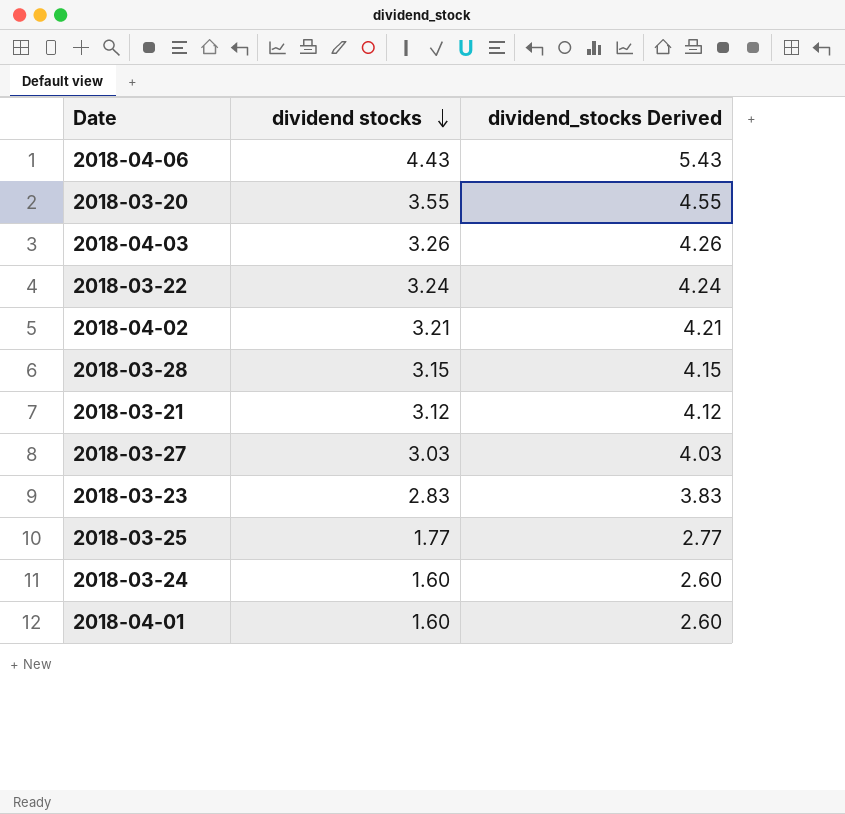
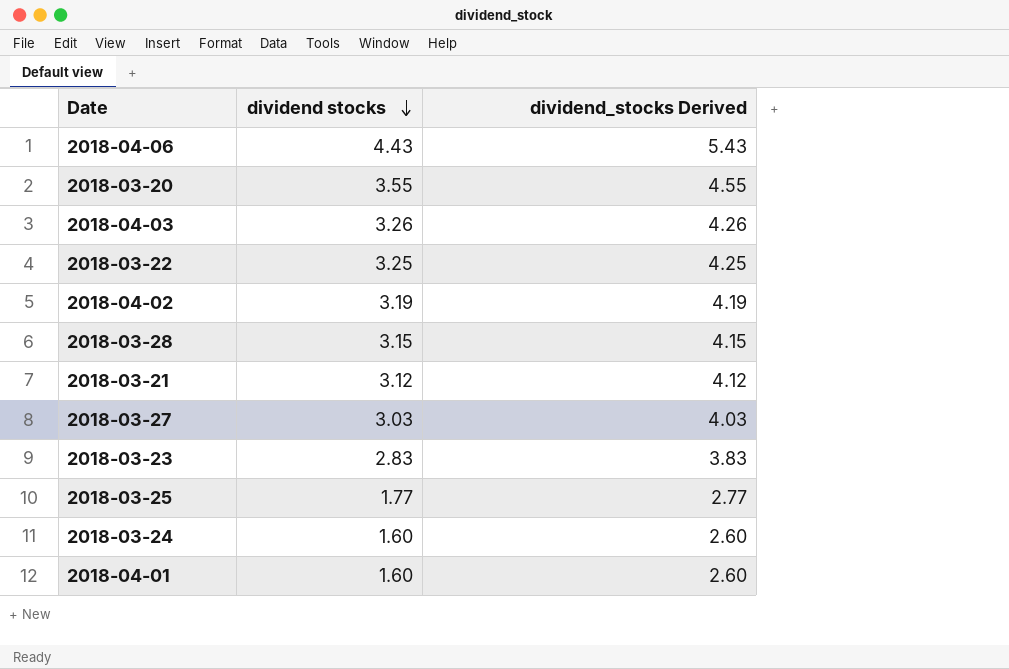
2018-03-22 | dividend stocks: 3.24 -> 3.25
2018-03-22 | dividend_stocks Derived: 4.24 -> 4.25
2018-04-02 | dividend stocks: 3.21 -> 3.19
2018-04-02 | dividend_stocks Derived: 4.21 -> 4.19

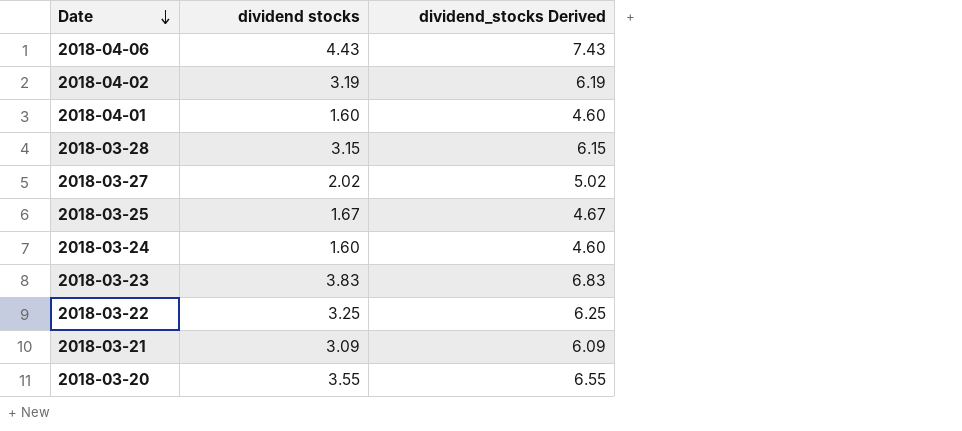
row order: dividend stocks descending -> Date descending
column dividend_stocks Derived | formula: [dividend stocks] + 1 -> [dividend stocks] + 3
row 2018-04-03: 3.26 | 4.26 -> none
2018-03-27 | dividend stocks: 3.03 -> 2.02
2018-03-25 | dividend stocks: 1.77 -> 1.67
2018-03-23 | dividend stocks: 2.83 -> 3.83
2018-03-21 | dividend stocks: 3.12 -> 3.09

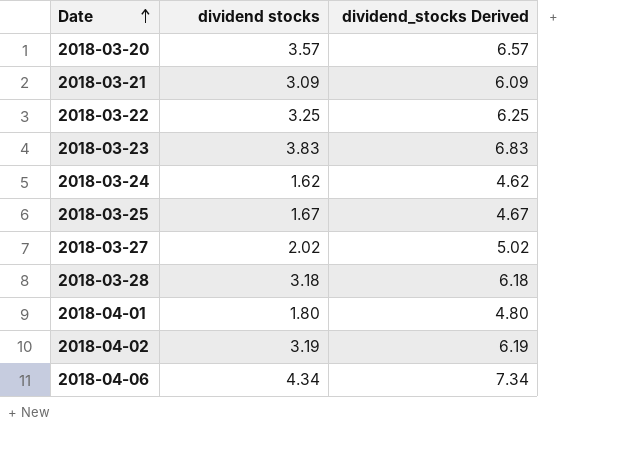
row order: Date descending -> Date ascending
2018-03-20 | dividend stocks: 3.55 -> 3.57
2018-03-20 | dividend_stocks Derived: 6.55 -> 6.57
2018-03-24 | dividend stocks: 1.60 -> 1.62
2018-03-24 | dividend_stocks Derived: 4.60 -> 4.62
2018-03-28 | dividend stocks: 3.15 -> 3.18
2018-03-28 | dividend_stocks Derived: 6.15 -> 6.18
2018-04-01 | dividend stocks: 1.60 -> 1.80
2018-04-01 | dividend_stocks Derived: 4.60 -> 4.80
2018-04-06 | dividend stocks: 4.43 -> 4.34
2018-04-06 | dividend_stocks Derived: 7.43 -> 7.34

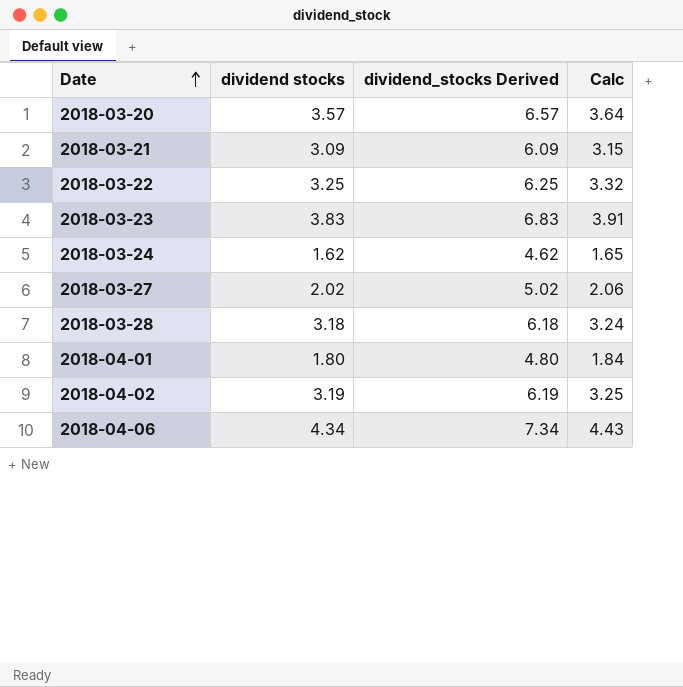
column Calc | formula: none -> [dividend stocks] * 1.02
row 2018-03-25: 1.67 | 4.67 -> none

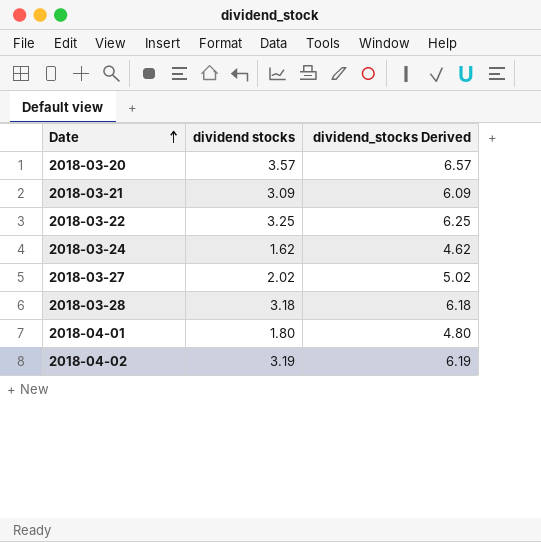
column Calc | formula: [dividend stocks] * 1.02 -> none
row 2018-03-23: 3.83 | 6.83 | 3.91 -> none
row 2018-04-06: 4.34 | 7.34 | 4.43 -> none

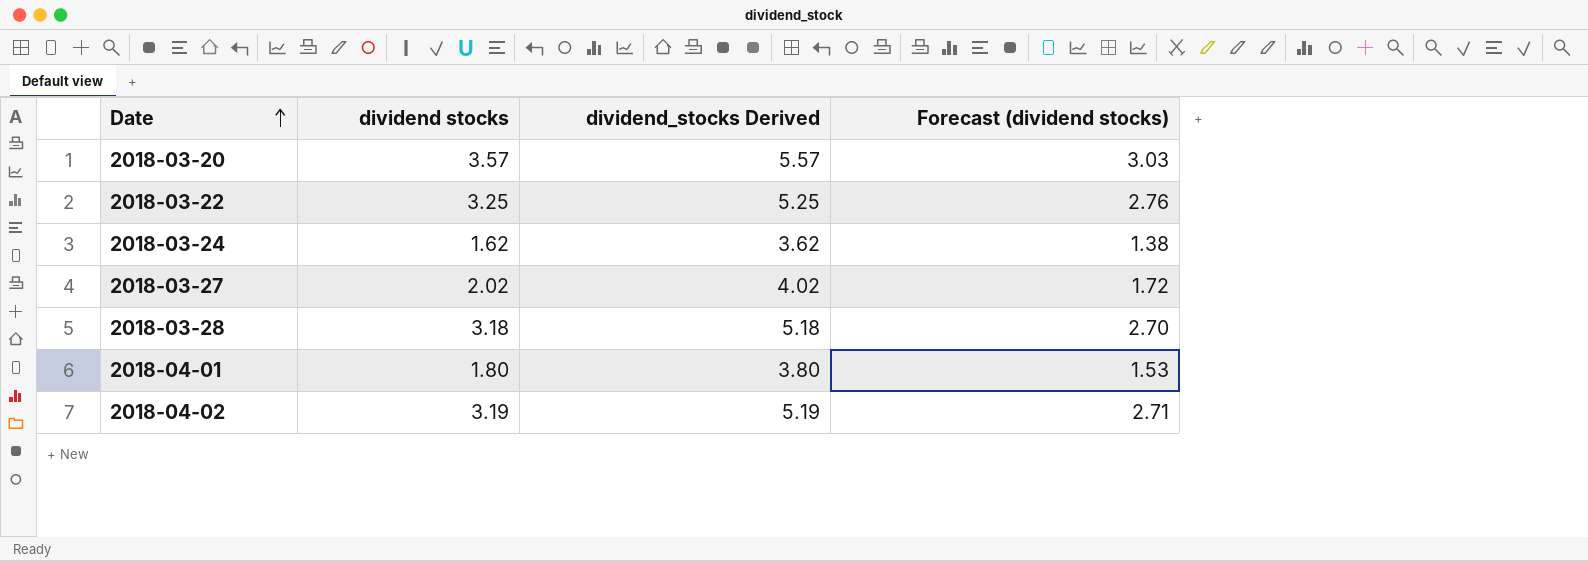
column dividend_stocks Derived | formula: [dividend stocks] + 3 -> [dividend stocks] + 2
column Forecast (dividend stocks) | formula: none -> [dividend stocks] * 0.85
row 2018-03-21: 3.09 | 6.09 -> none

